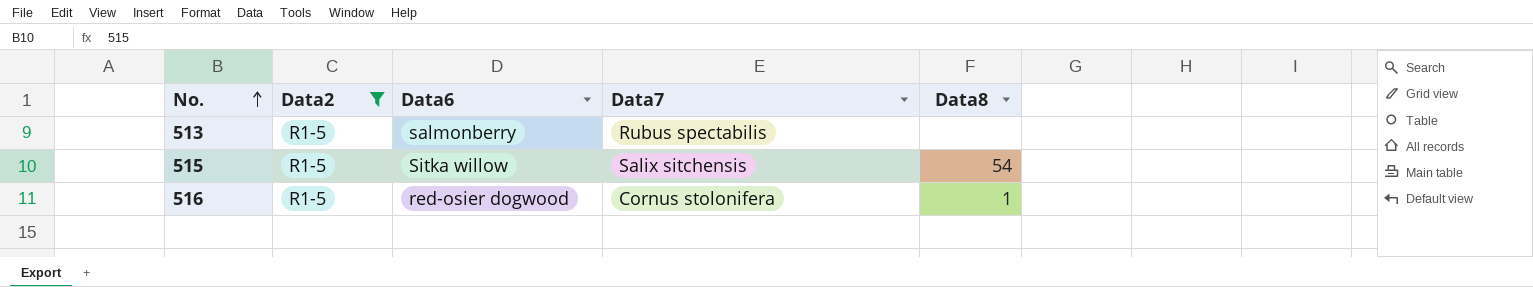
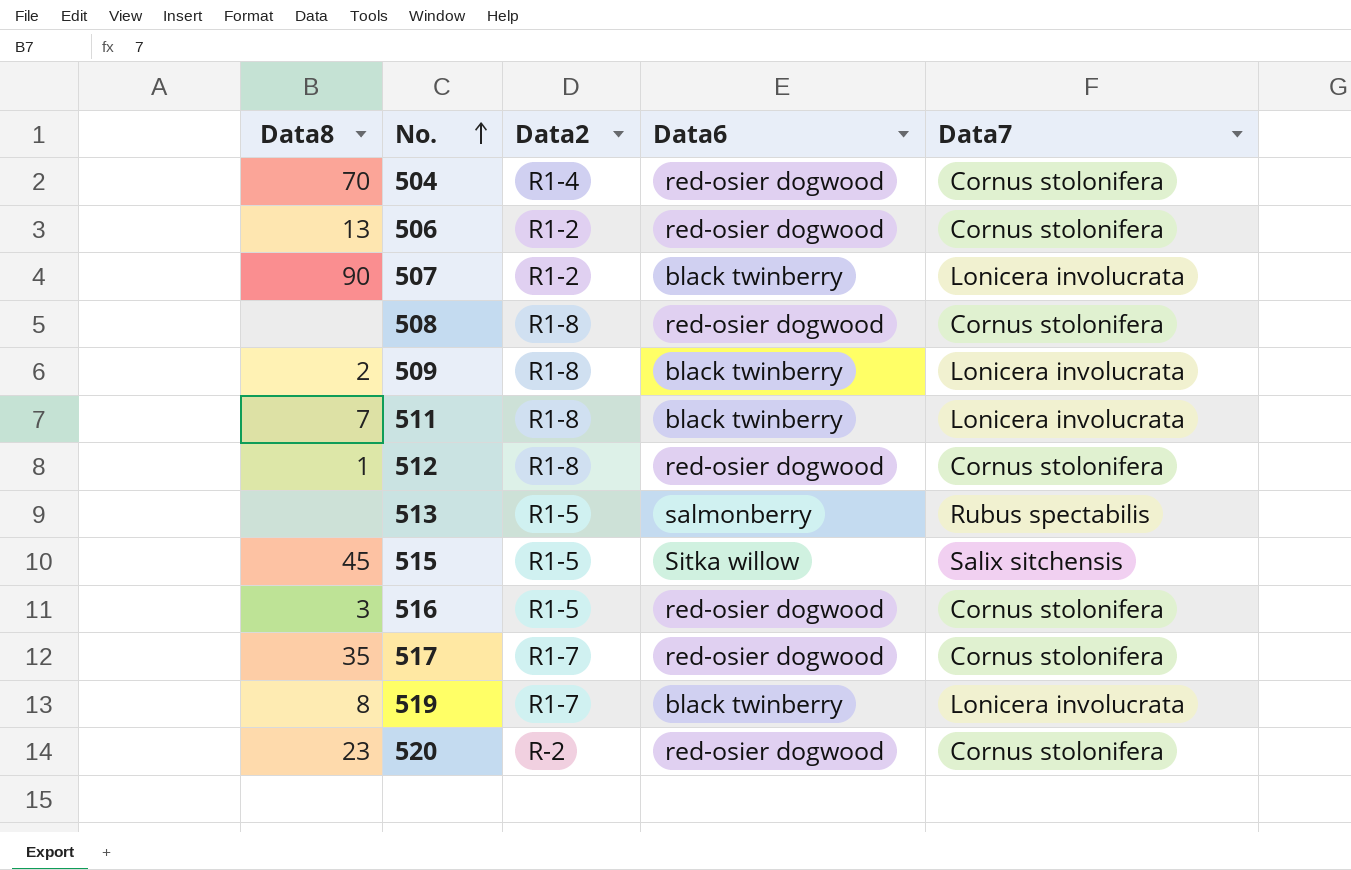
filter: Data2 = R1-5 -> none
column Data8 | position: 5 -> 1
515 | Data8: 54 -> 45
516 | Data8: 1 -> 3

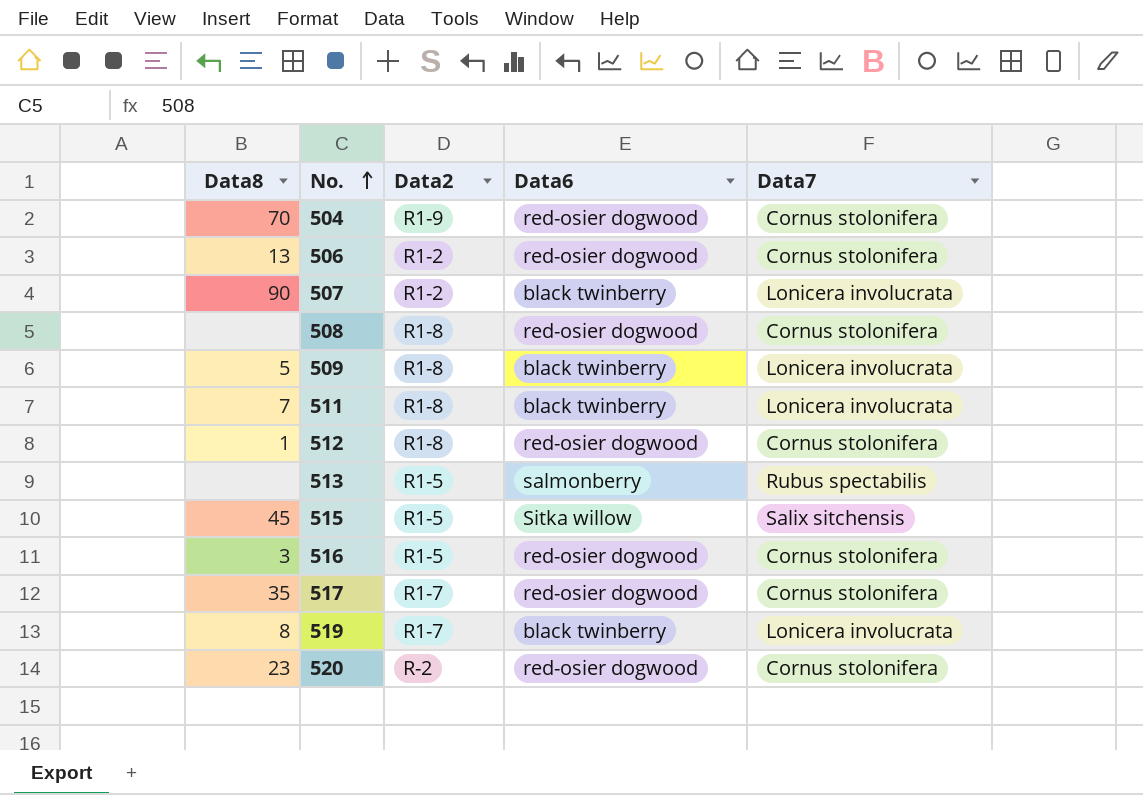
504 | Data2: R1-4 -> R1-9
509 | Data8: 2 -> 5

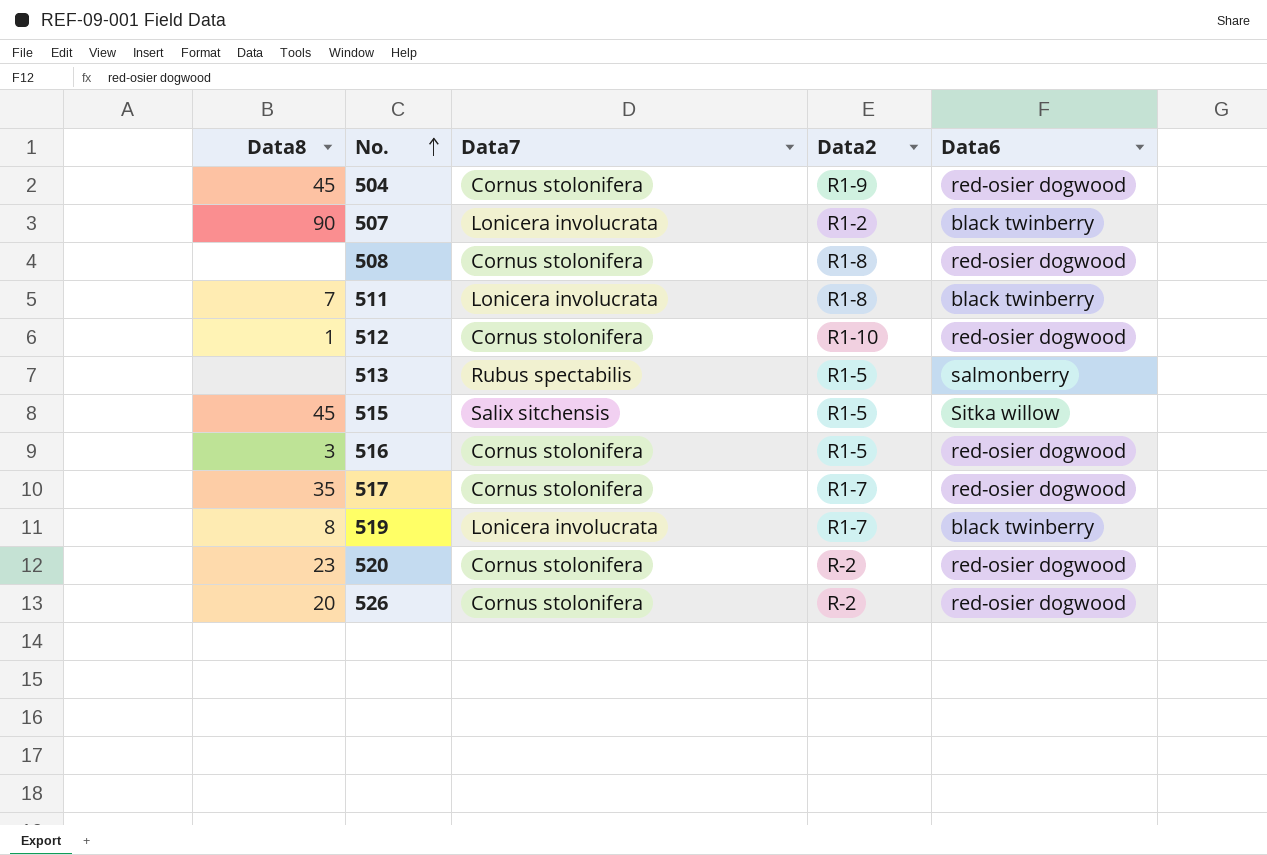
column Data7 | position: 5 -> 3
row 506: 13 | R1-2 | red-osier dogwood | Cornus stolonifera -> none
row 509: 5 | R1-8 | black twinberry | Lonicera involucrata -> none
504 | Data8: 70 -> 45
512 | Data2: R1-8 -> R1-10
row 526: none -> 20 | Cornus stolonifera | R-2 | red-osier dogwood

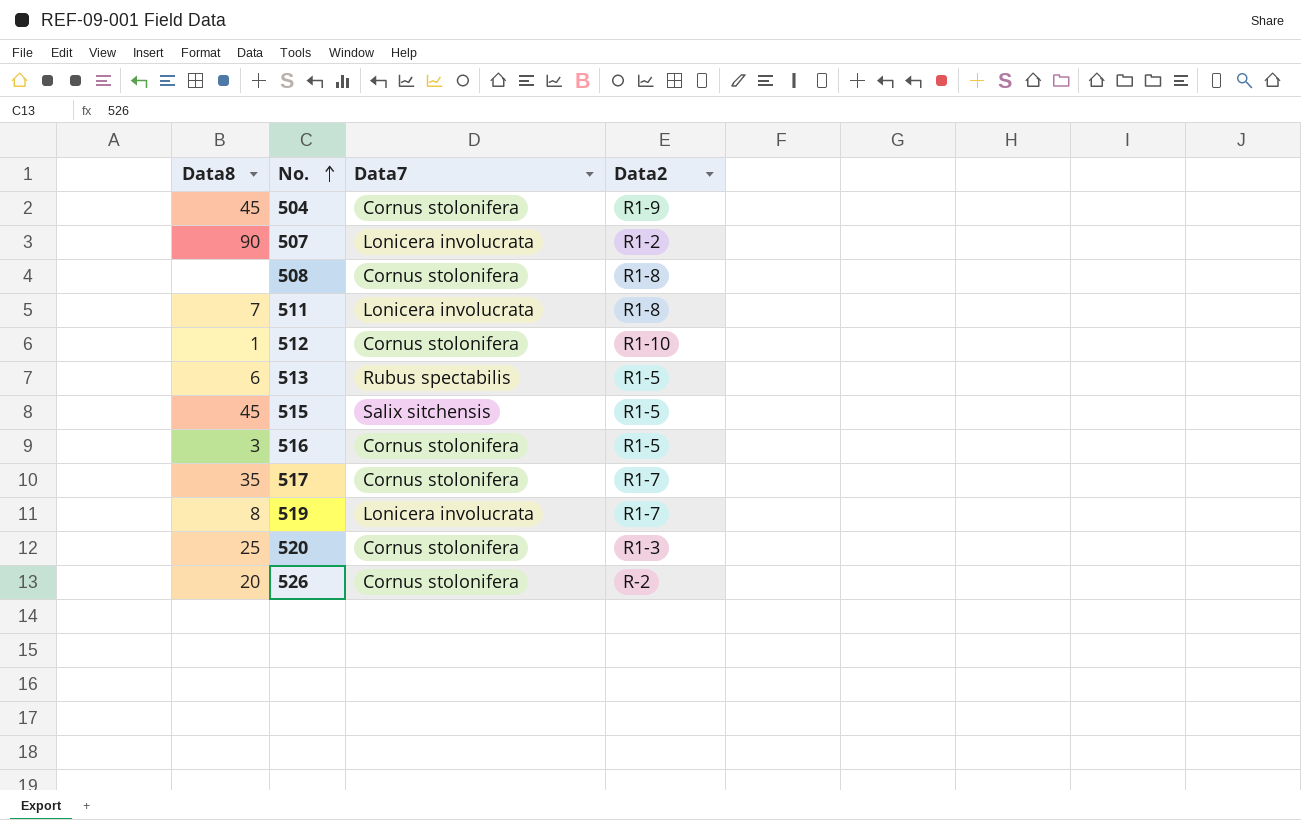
column Data6 | position: 5 -> none
513 | Data8: none -> 6
520 | Data8: 23 -> 25
520 | Data2: R-2 -> R1-3

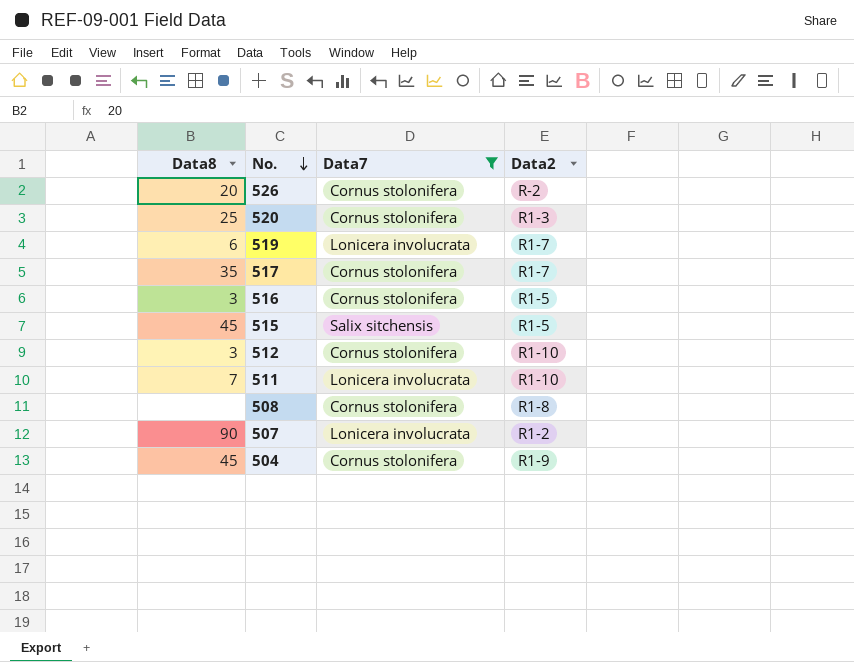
filter: none -> Data7 != Rubus spectabilis
row order: No. ascending -> No. descending
519 | Data8: 8 -> 6
512 | Data8: 1 -> 3
511 | Data2: R1-8 -> R1-10

